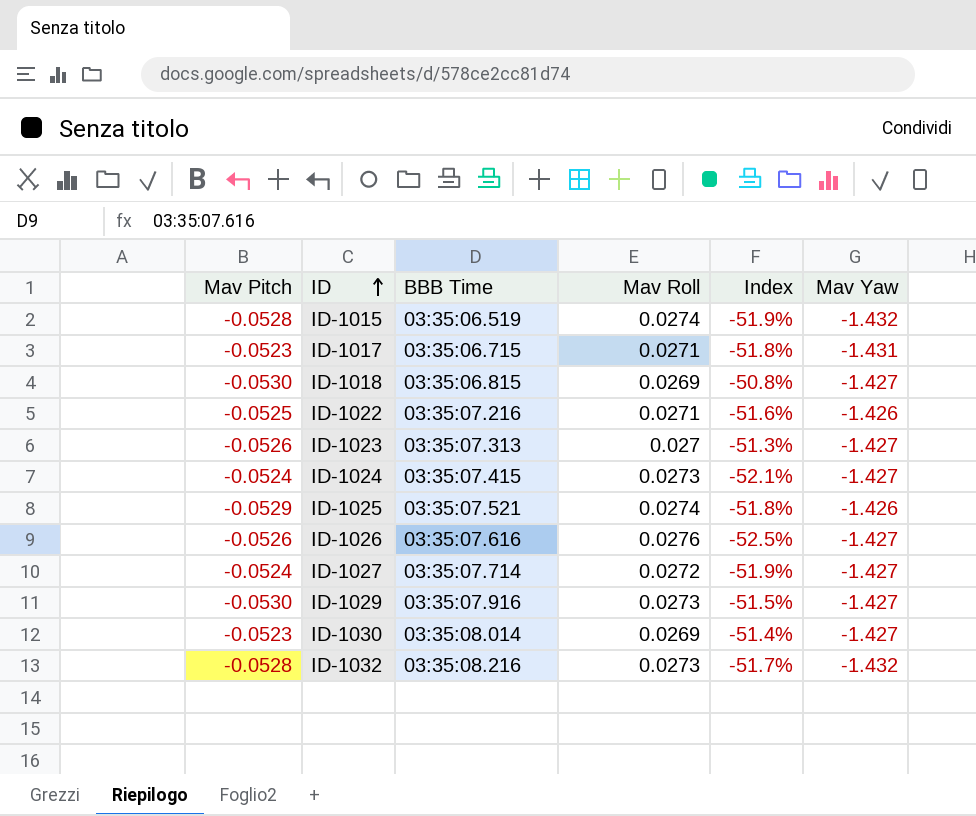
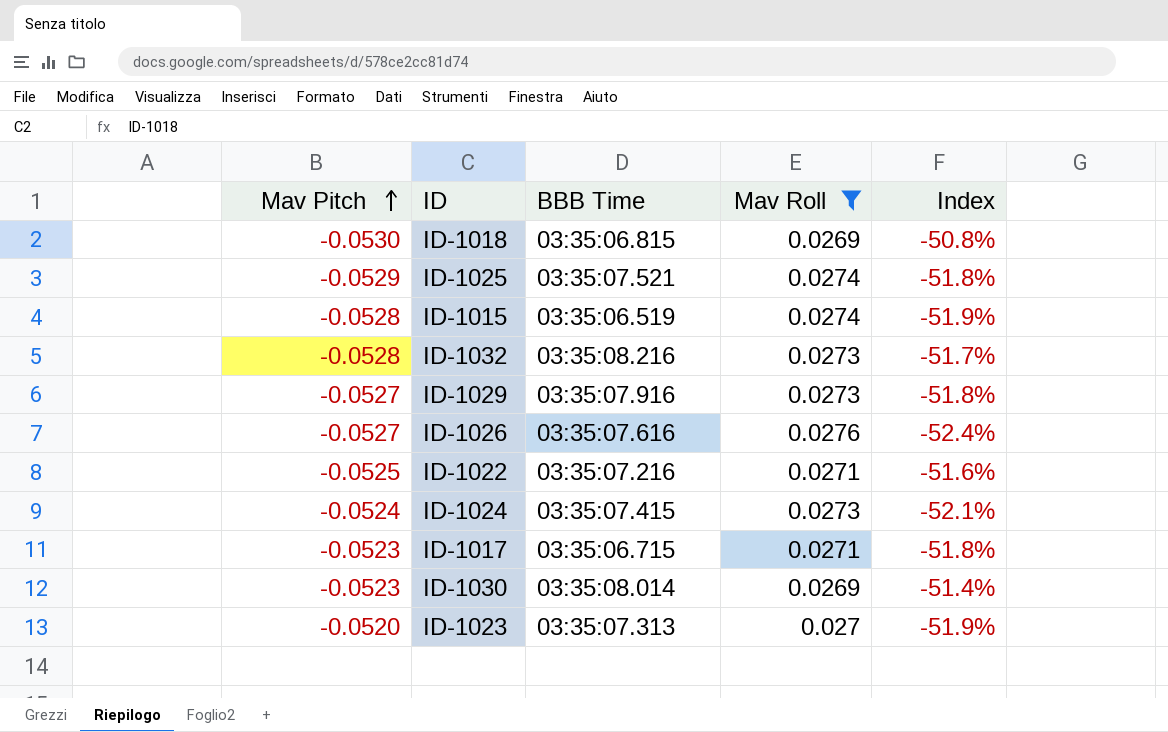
filter: none -> Mav Roll != 0.0272
row order: ID ascending -> Mav Pitch ascending
column Mav Yaw | position: 6 -> none
ID-1029 | Mav Pitch: -0.0530 -> -0.0527
ID-1029 | Index: -51.5% -> -51.8%
ID-1026 | Mav Pitch: -0.0526 -> -0.0527
ID-1026 | Index: -52.5% -> -52.4%
ID-1023 | Mav Pitch: -0.0526 -> -0.0520
ID-1023 | Index: -51.3% -> -51.9%

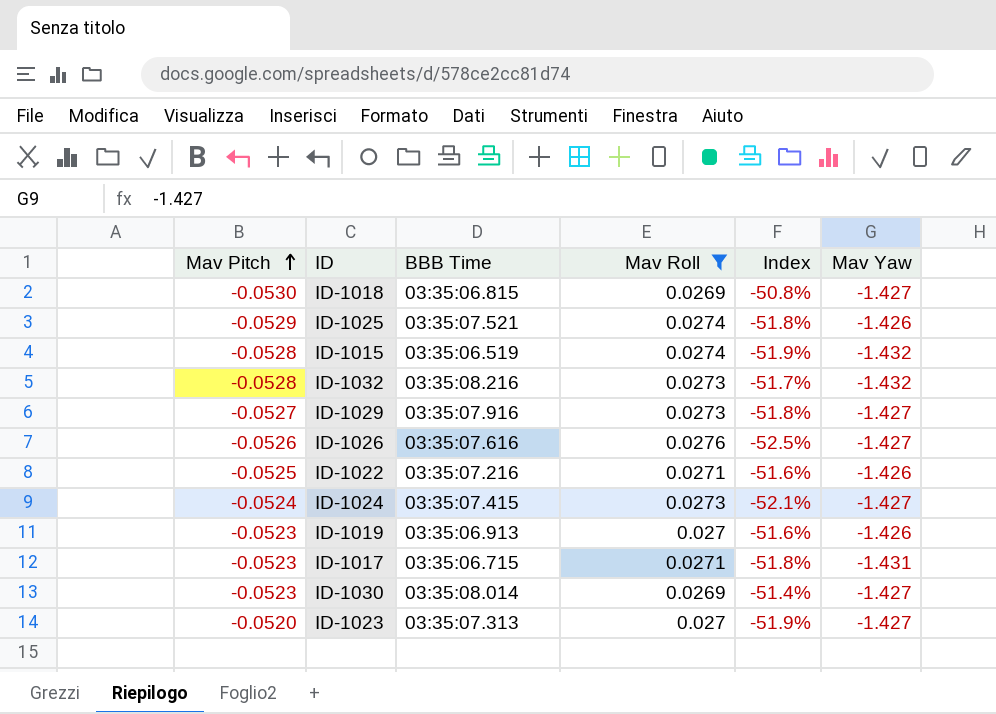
column Mav Yaw | position: none -> 6
ID-1026 | Mav Pitch: -0.0527 -> -0.0526
ID-1026 | Index: -52.4% -> -52.5%
row ID-1019: none -> -0.0523 | 03:35:06.913 | 0.027 | -51.6% | -1.426

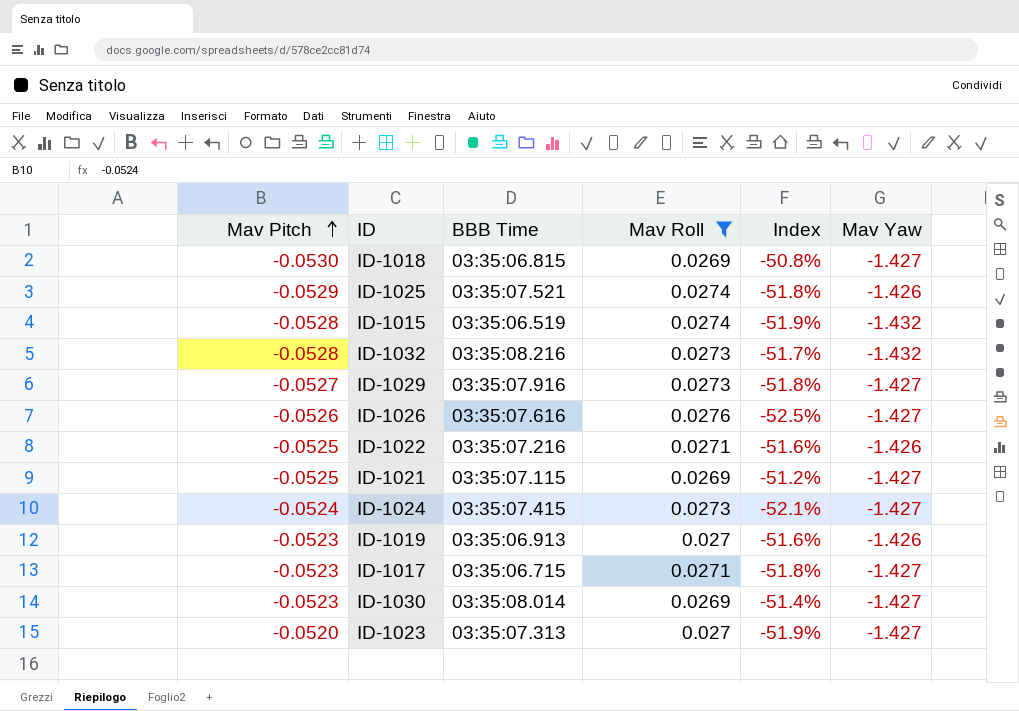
row ID-1021: none -> -0.0525 | 03:35:07.115 | 0.0269 | -51.2% | -1.427
ID-1017 | Mav Yaw: -1.431 -> -1.427

